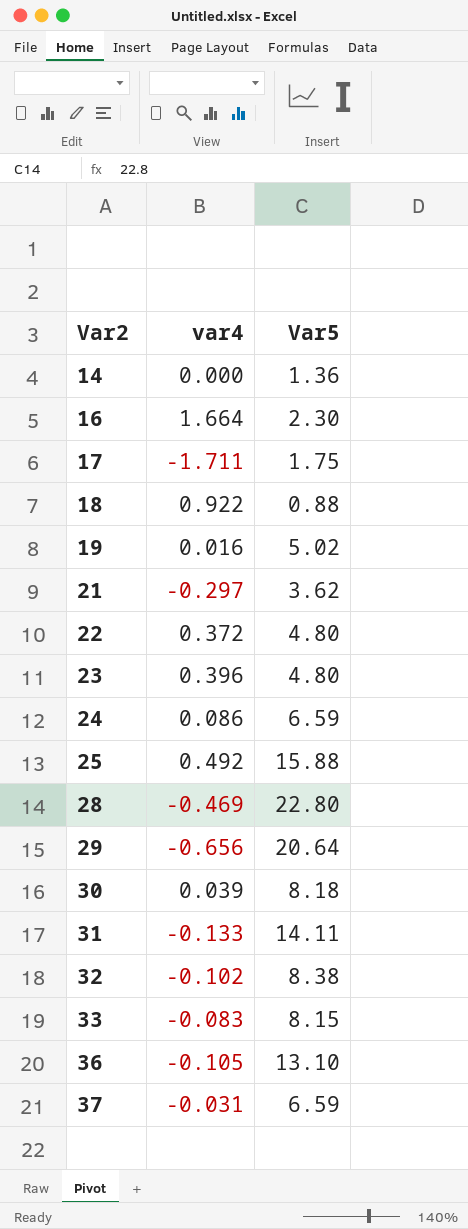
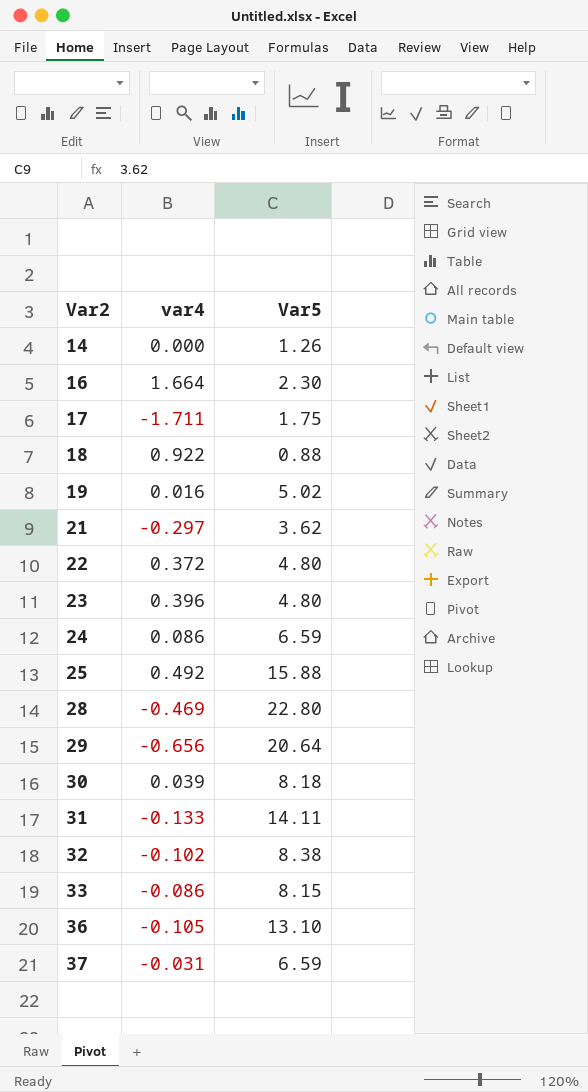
14 | Var5: 1.36 -> 1.26
33 | var4: -0.083 -> -0.086

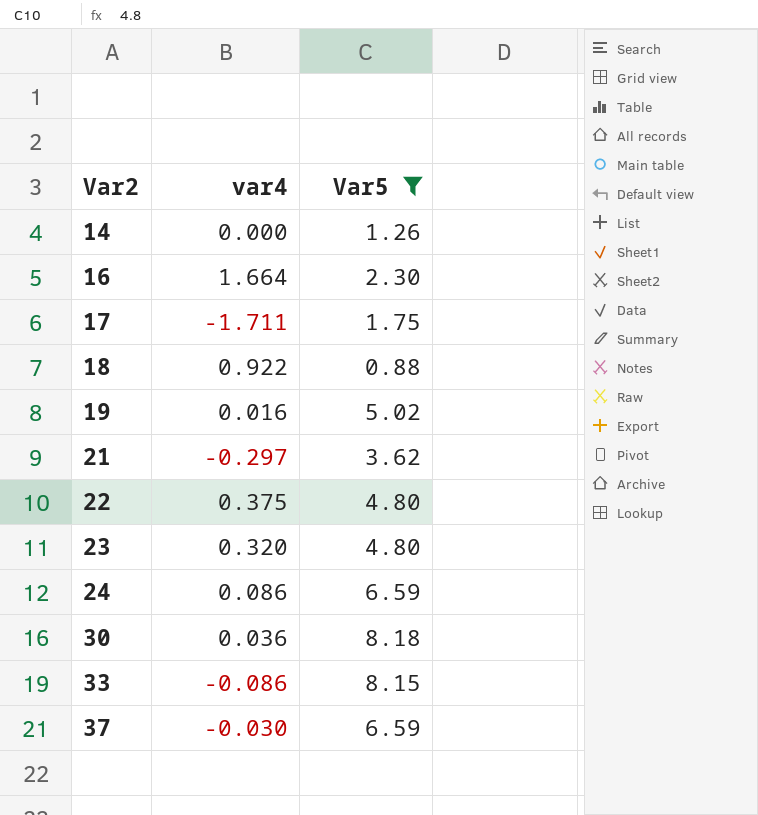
filter: none -> Var5 <= 8.18
22 | var4: 0.372 -> 0.375
23 | var4: 0.396 -> 0.320
30 | var4: 0.039 -> 0.036
37 | var4: -0.031 -> -0.030

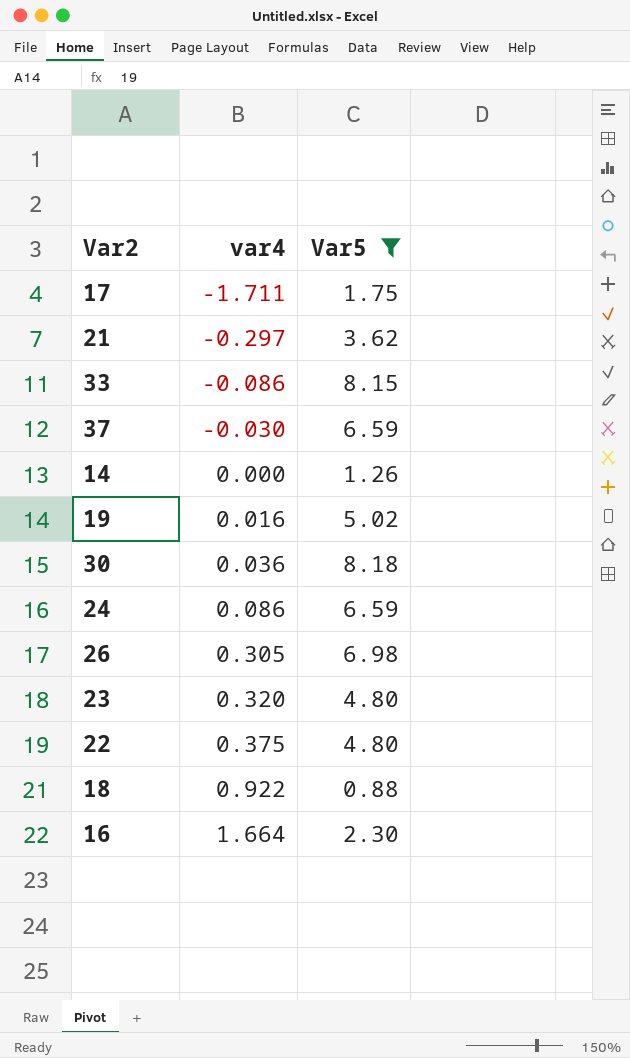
row order: Var2 ascending -> var4 ascending
row 26: none -> 0.305 | 6.98

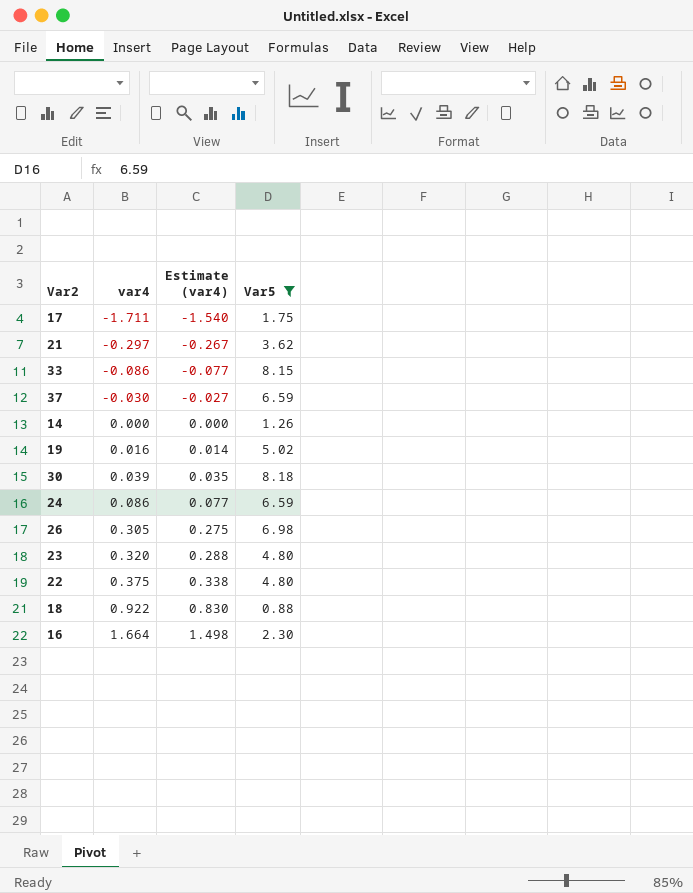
column Estimate (var4) | formula: none -> [var4] * 0.9
30 | var4: 0.036 -> 0.039

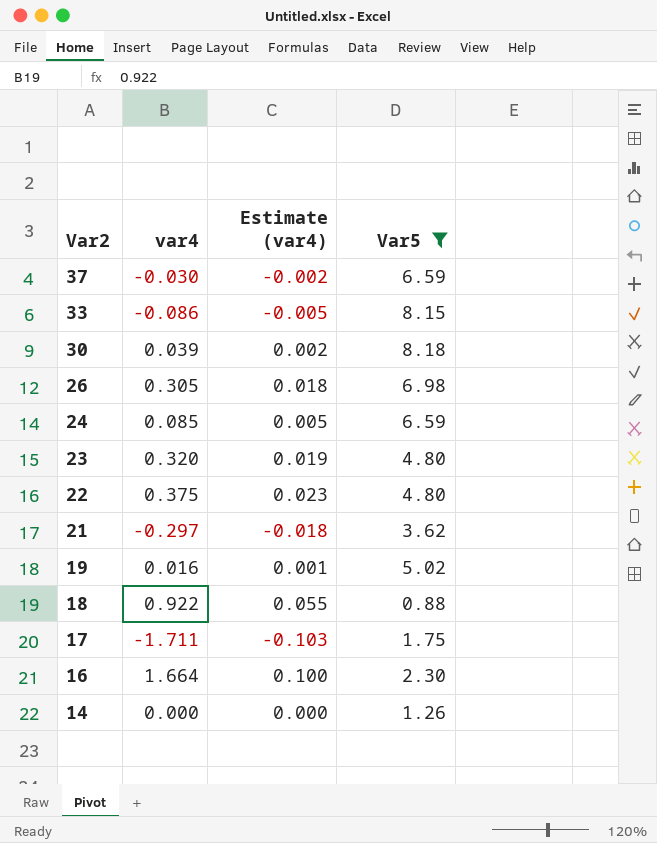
row order: var4 ascending -> Var2 descending
column Estimate (var4) | formula: [var4] * 0.9 -> [var4] * 0.06
24 | var4: 0.086 -> 0.085

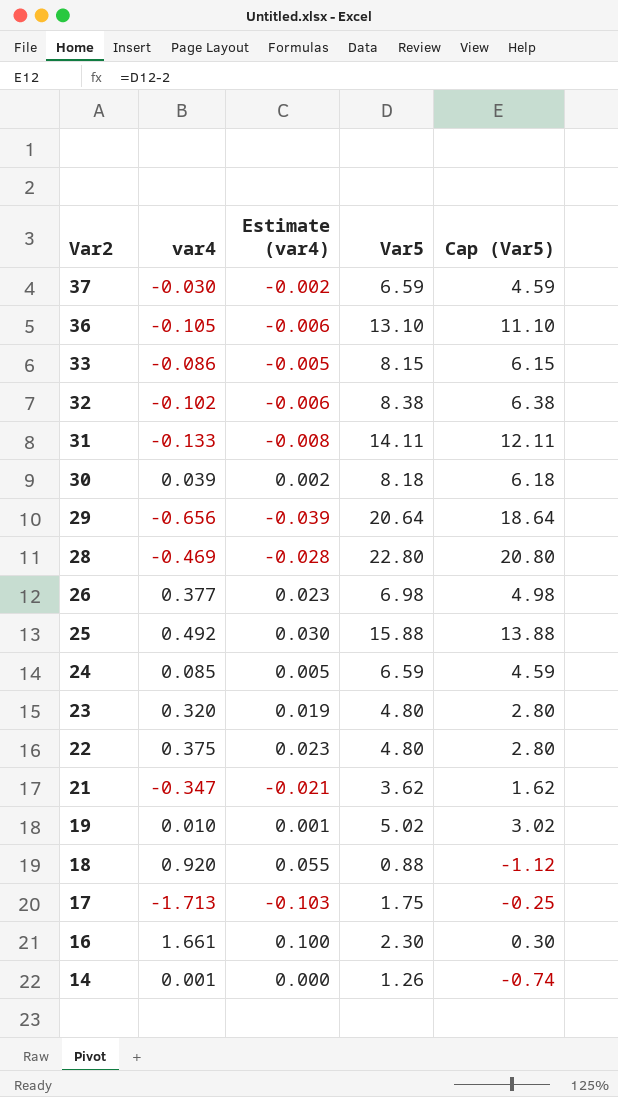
filter: Var5 <= 8.18 -> none
column Cap (Var5) | formula: none -> [Var5] - 2
26 | var4: 0.305 -> 0.377
26 | Estimate (var4): 0.018 -> 0.023
21 | var4: -0.297 -> -0.347
21 | Estimate (var4): -0.018 -> -0.021
19 | var4: 0.016 -> 0.010
18 | var4: 0.922 -> 0.920
17 | var4: -1.711 -> -1.713
16 | var4: 1.664 -> 1.661
14 | var4: 0.000 -> 0.001

